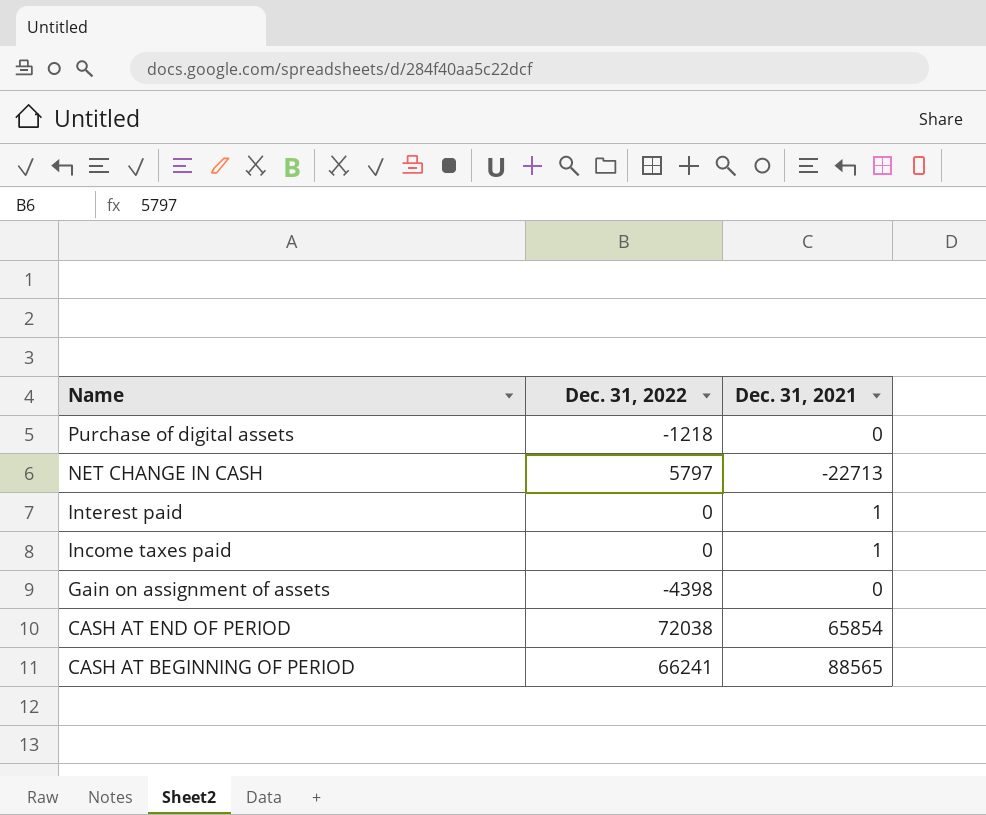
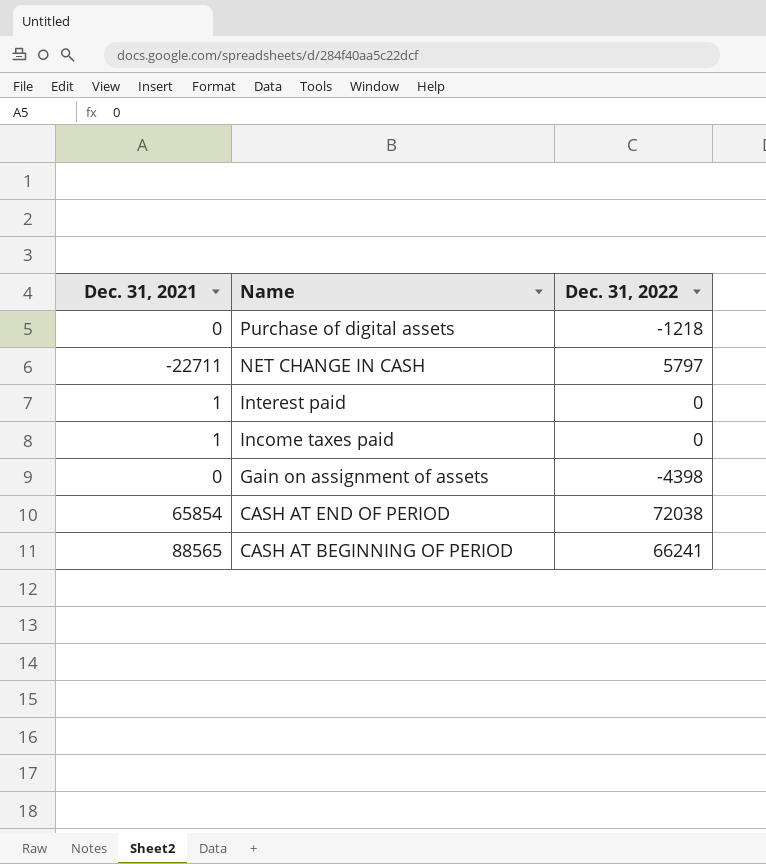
column Dec. 31, 2021 | position: 3 -> 1
NET CHANGE IN CASH | Dec. 31, 2021: -22713 -> -22711

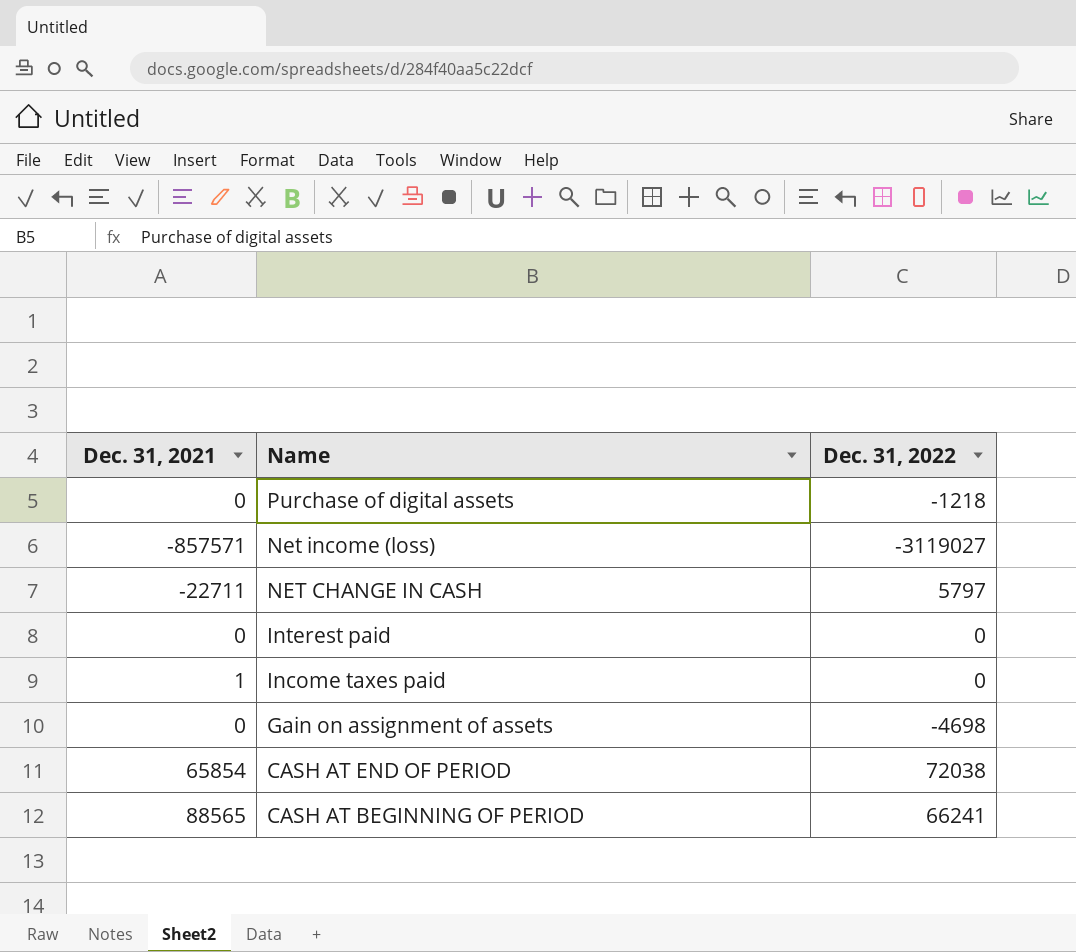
row Net income (loss): none -> -857571 | -3119027
Interest paid | Dec. 31, 2021: 1 -> 0
Gain on assignment of assets | Dec. 31, 2022: -4398 -> -4698

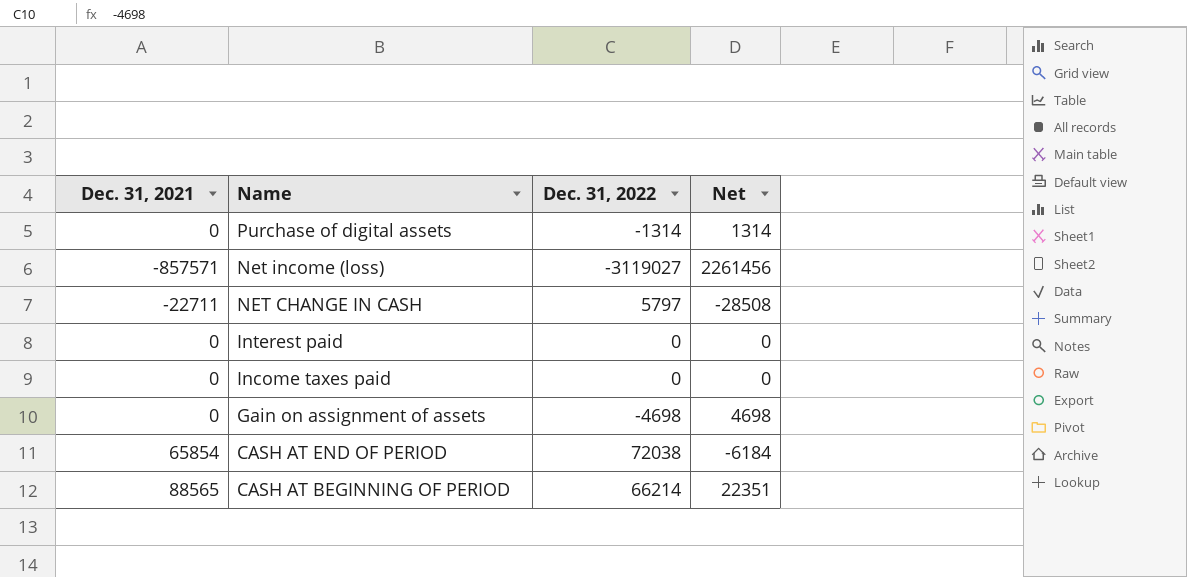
column Net | formula: none -> [Dec. 31, 2021] - [Dec. 31, 2022]
Purchase of digital assets | Dec. 31, 2022: -1218 -> -1314
Income taxes paid | Dec. 31, 2021: 1 -> 0
CASH AT BEGINNING OF PERIOD | Dec. 31, 2022: 66241 -> 66214

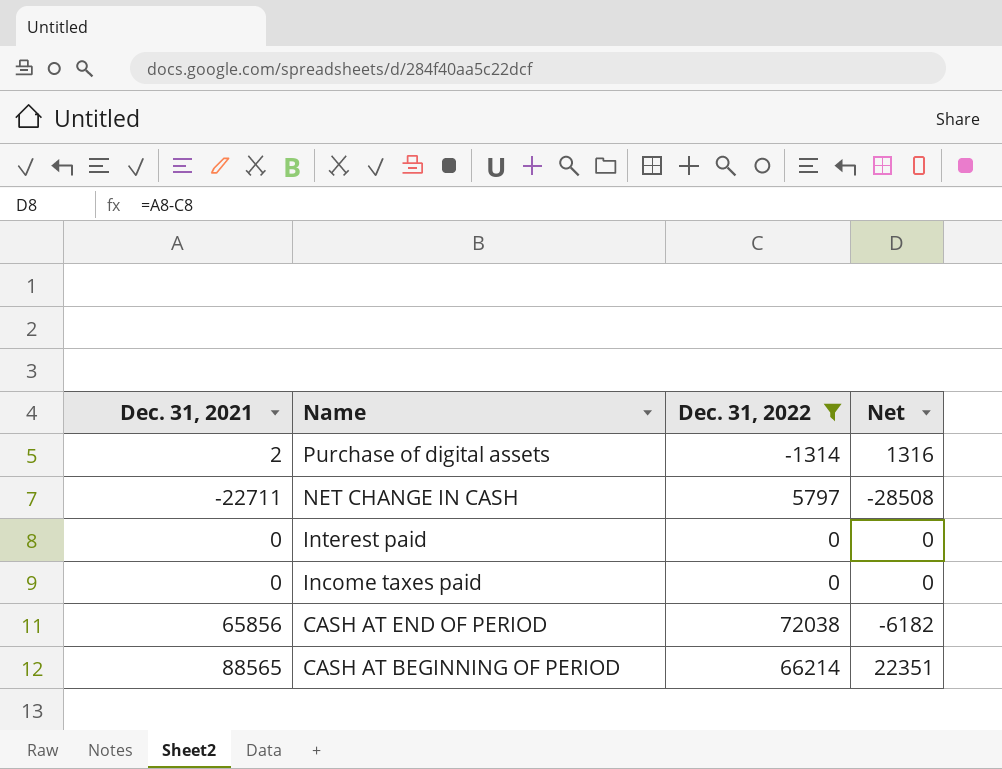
filter: none -> Dec. 31, 2022 >= -1314
Purchase of digital assets | Dec. 31, 2021: 0 -> 2
Purchase of digital assets | Net: 1314 -> 1316
CASH AT END OF PERIOD | Dec. 31, 2021: 65854 -> 65856
CASH AT END OF PERIOD | Net: -6184 -> -6182

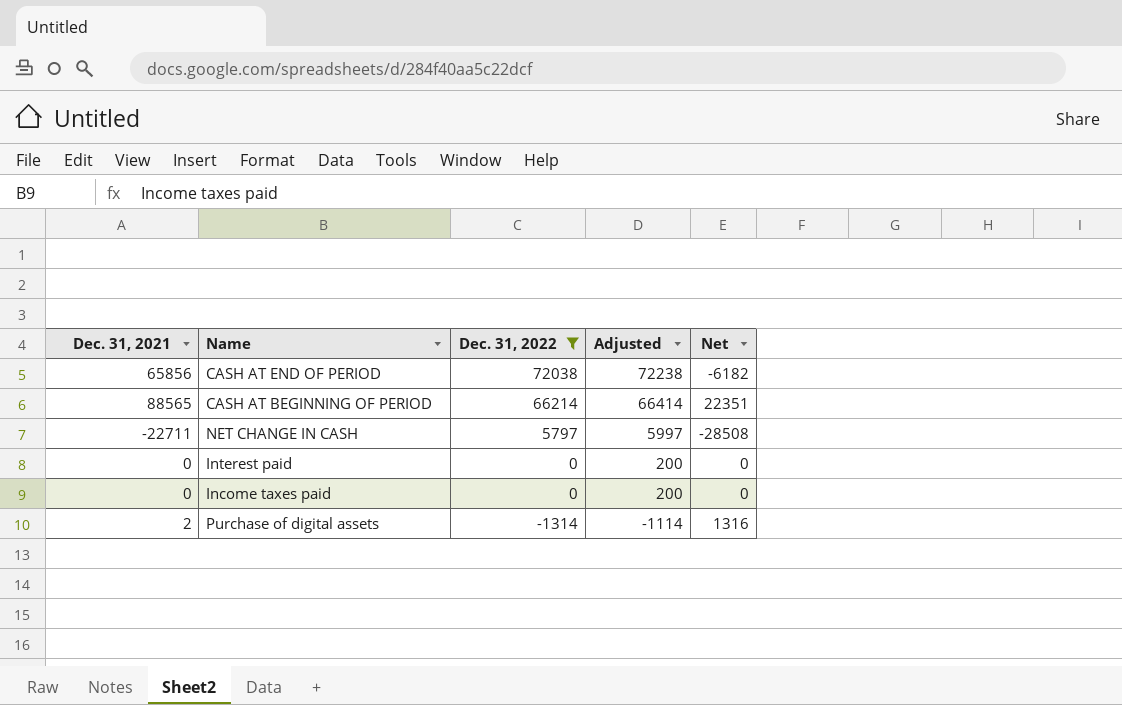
row order: Name descending -> Dec. 31, 2022 descending
column Adjusted | formula: none -> [Dec. 31, 2022] + 200

